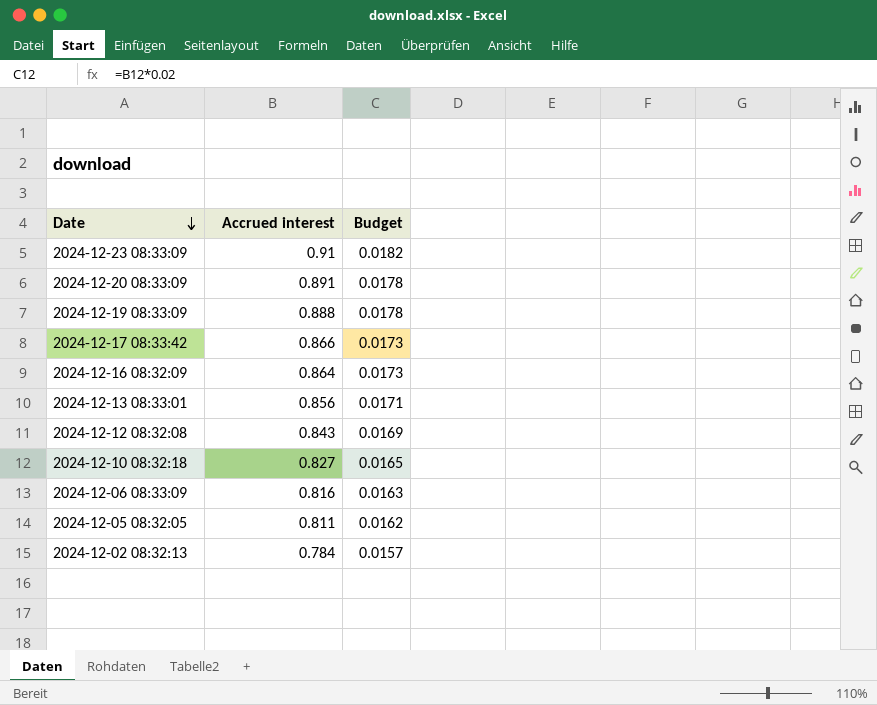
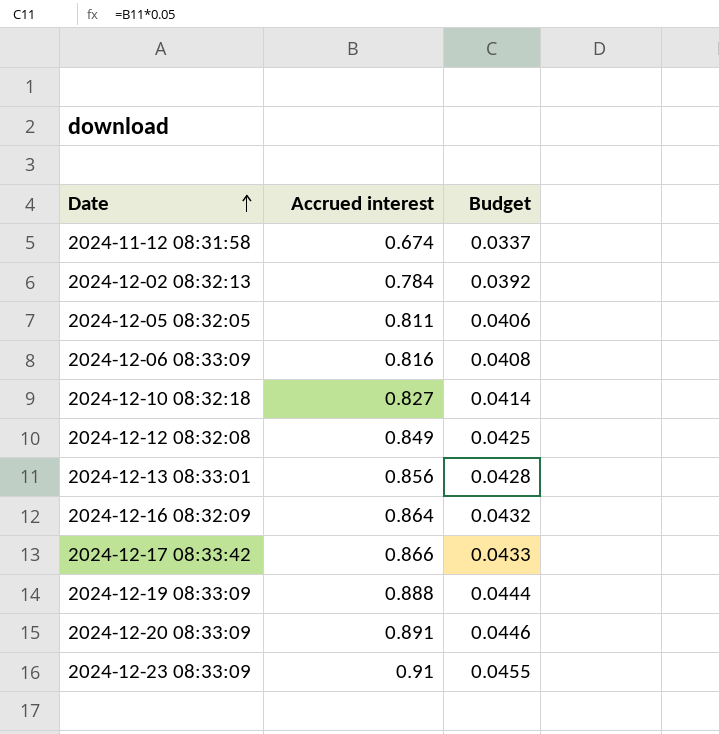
row order: Date descending -> Date ascending
column Budget | formula: [Accrued interest] * 0.02 -> [Accrued interest] * 0.05
row 2024-11-12 08:31:58: none -> 0.674 | 0.0337
2024-12-12 08:32:08 | Accrued interest: 0.843 -> 0.849

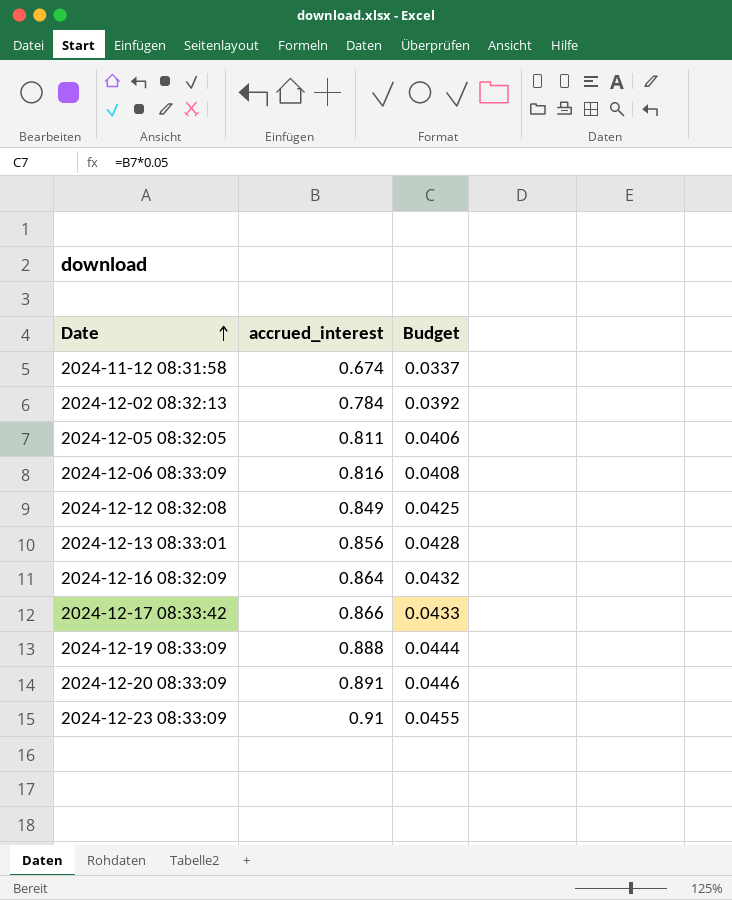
column name: Accrued interest -> accrued_interest
row 2024-12-10 08:32:18: 0.827 | 0.0414 -> none

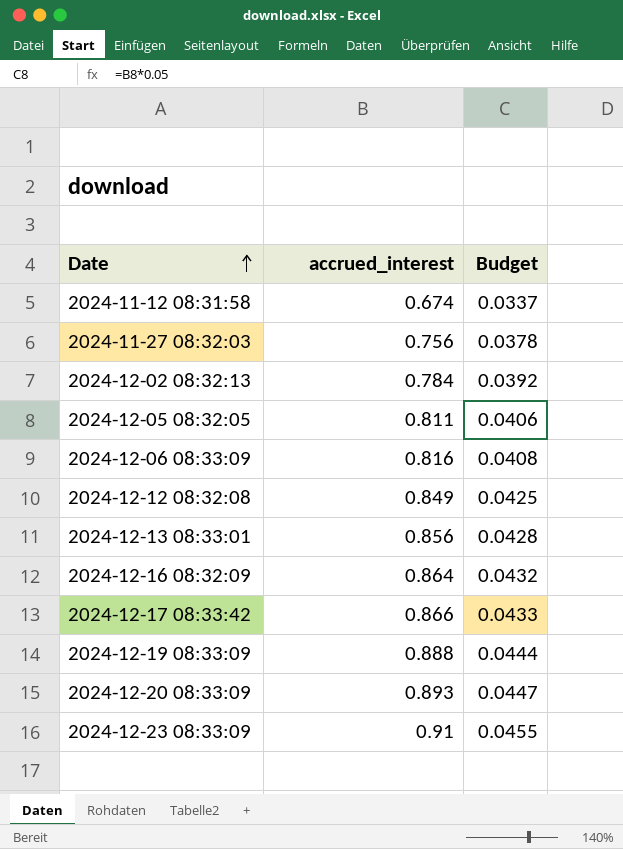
row 2024-11-27 08:32:03: none -> 0.756 | 0.0378
2024-12-20 08:33:09 | accrued_interest: 0.891 -> 0.893
2024-12-20 08:33:09 | Budget: 0.0446 -> 0.0447

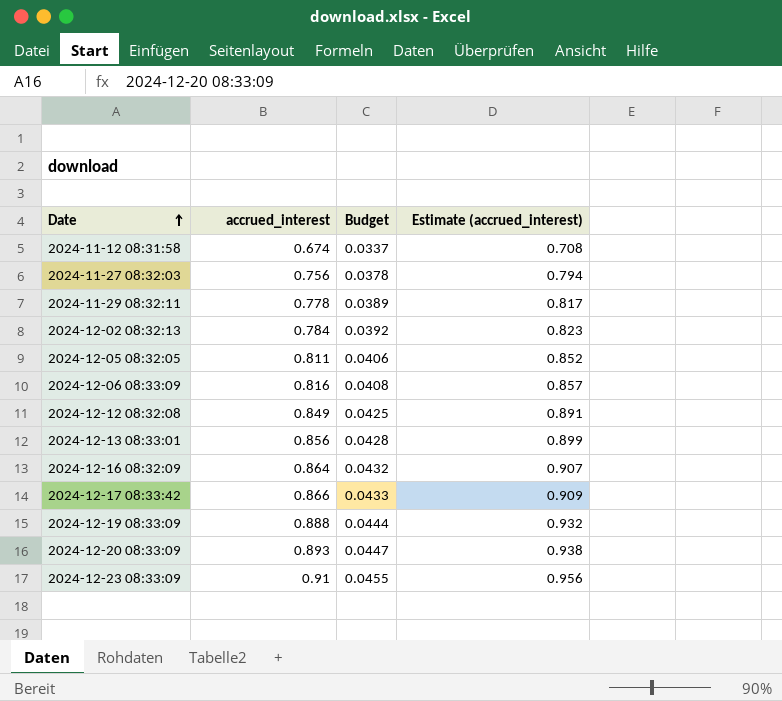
column Estimate (accrued_interest) | formula: none -> [accrued_interest] * 1.05
row 2024-11-29 08:32:11: none -> 0.778 | 0.0389 | 0.817

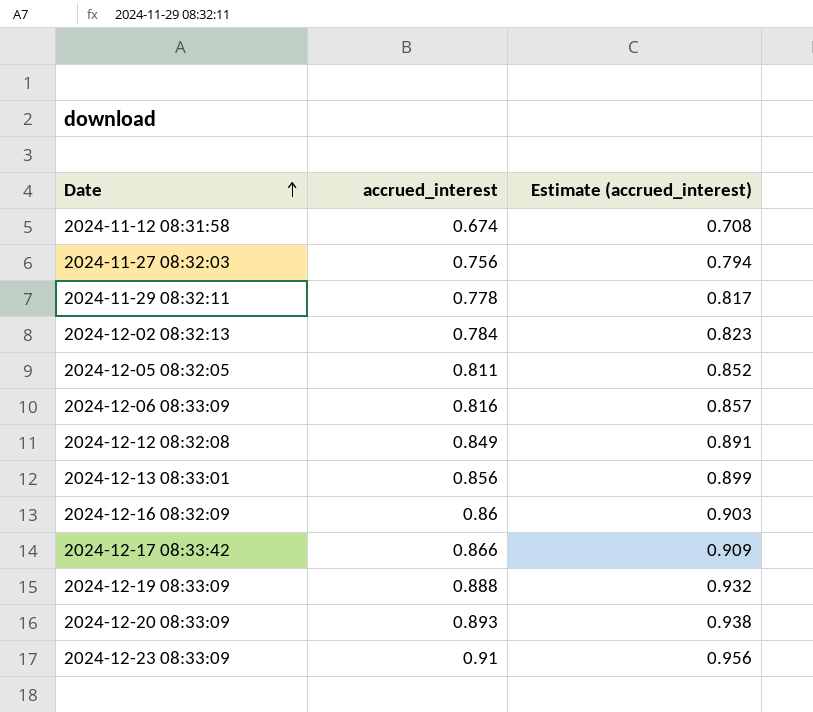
column Budget | formula: [accrued_interest] * 0.05 -> none
2024-12-16 08:32:09 | accrued_interest: 0.864 -> 0.86
2024-12-16 08:32:09 | Estimate (accrued_interest): 0.907 -> 0.903

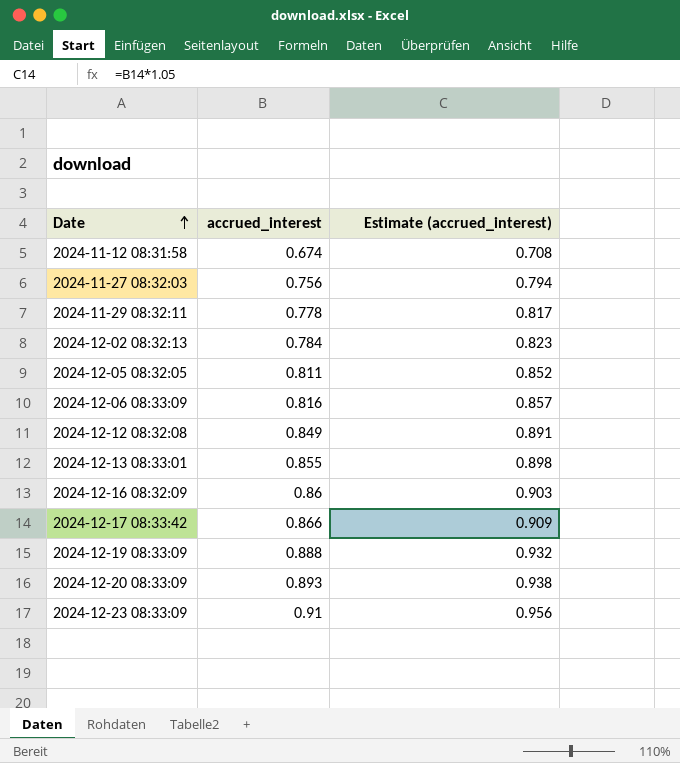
2024-12-13 08:33:01 | accrued_interest: 0.856 -> 0.855
2024-12-13 08:33:01 | Estimate (accrued_interest): 0.899 -> 0.898

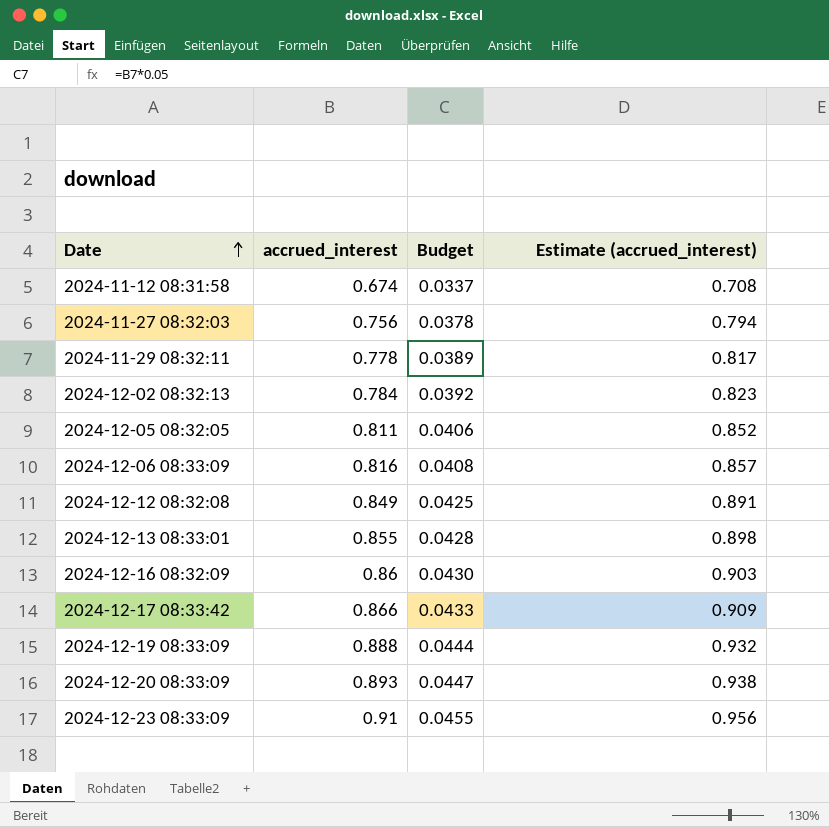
column Budget | formula: none -> [accrued_interest] * 0.05

